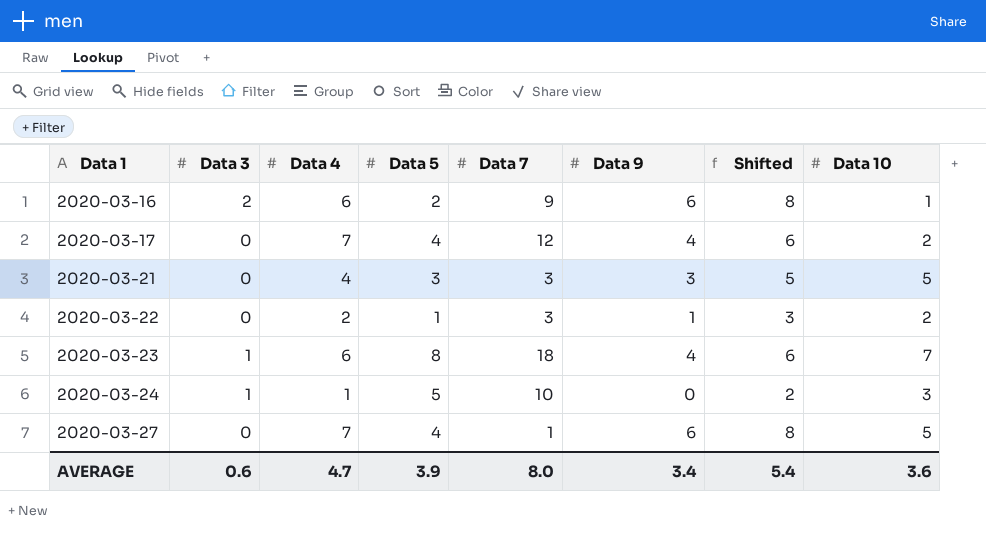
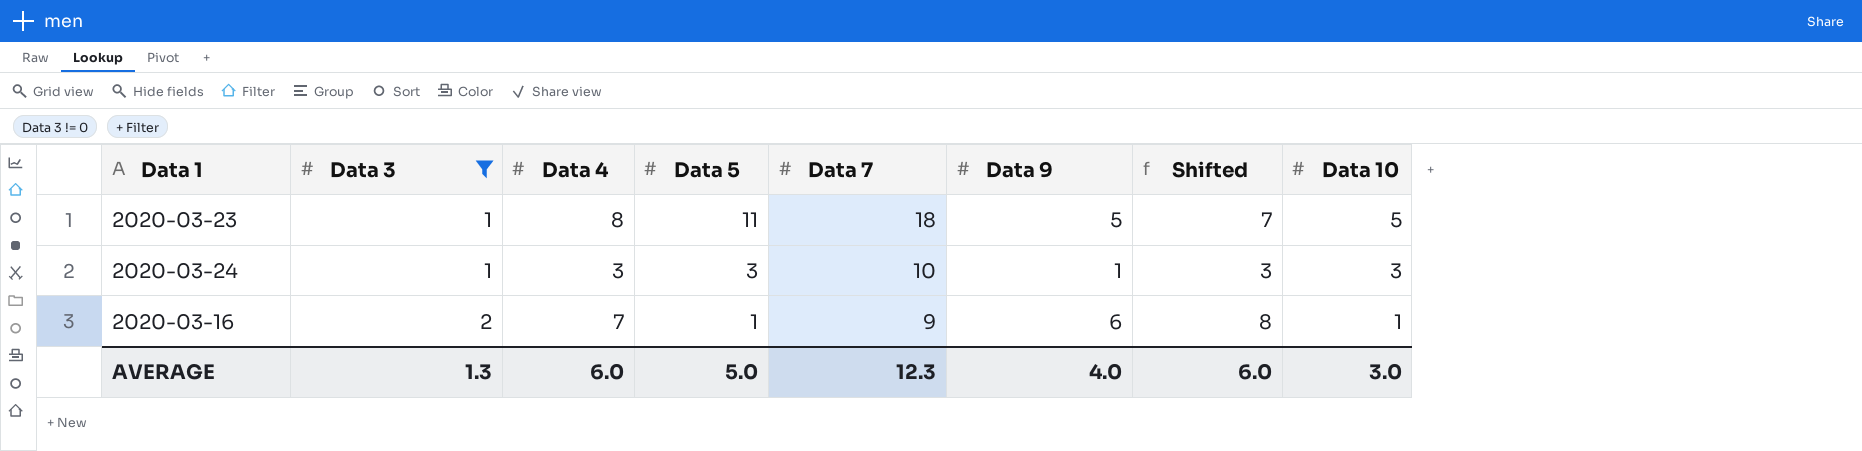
filter: none -> Data 3 != 0
row order: Data 1 ascending -> Data 3 ascending
2020-03-23 | Data 4: 6 -> 8
2020-03-23 | Data 5: 8 -> 11
2020-03-23 | Data 9: 4 -> 5
2020-03-23 | Shifted: 6 -> 7
2020-03-23 | Data 10: 7 -> 5
2020-03-24 | Data 4: 1 -> 3
2020-03-24 | Data 5: 5 -> 3
2020-03-24 | Data 9: 0 -> 1
2020-03-24 | Shifted: 2 -> 3
2020-03-16 | Data 4: 6 -> 7
2020-03-16 | Data 5: 2 -> 1
AVERAGE | Data 3: 0.6 -> 1.3
AVERAGE | Data 4: 4.7 -> 6.0
AVERAGE | Data 5: 3.9 -> 5.0
AVERAGE | Data 7: 8.0 -> 12.3
AVERAGE | Data 9: 3.4 -> 4.0
AVERAGE | Shifted: 5.4 -> 6.0
AVERAGE | Data 10: 3.6 -> 3.0

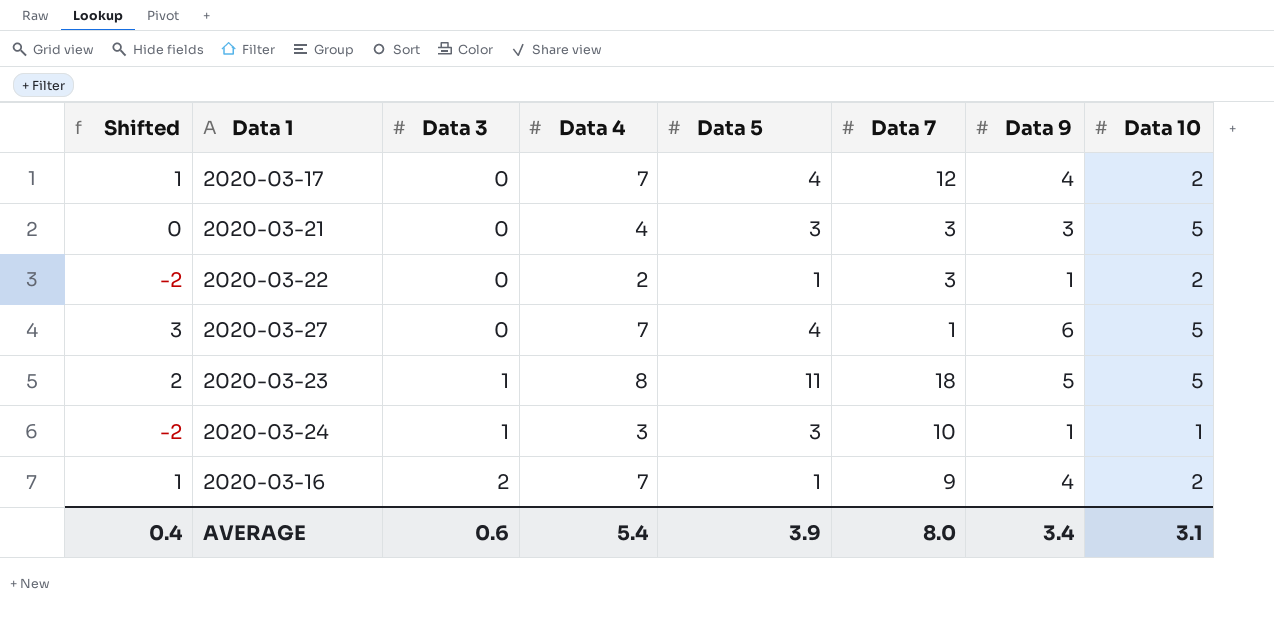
filter: Data 3 != 0 -> none
column Shifted | formula: [Data 9] + 2 -> [Data 9] - 3
column Shifted | position: 7 -> 1
2020-03-24 | Data 10: 3 -> 1
2020-03-16 | Data 9: 6 -> 4
2020-03-16 | Data 10: 1 -> 2
AVERAGE | Shifted: 6.0 -> 0.4
AVERAGE | Data 3: 1.3 -> 0.6
AVERAGE | Data 4: 6.0 -> 5.4
AVERAGE | Data 5: 5.0 -> 3.9
AVERAGE | Data 7: 12.3 -> 8.0
AVERAGE | Data 9: 4.0 -> 3.4
AVERAGE | Data 10: 3.0 -> 3.1

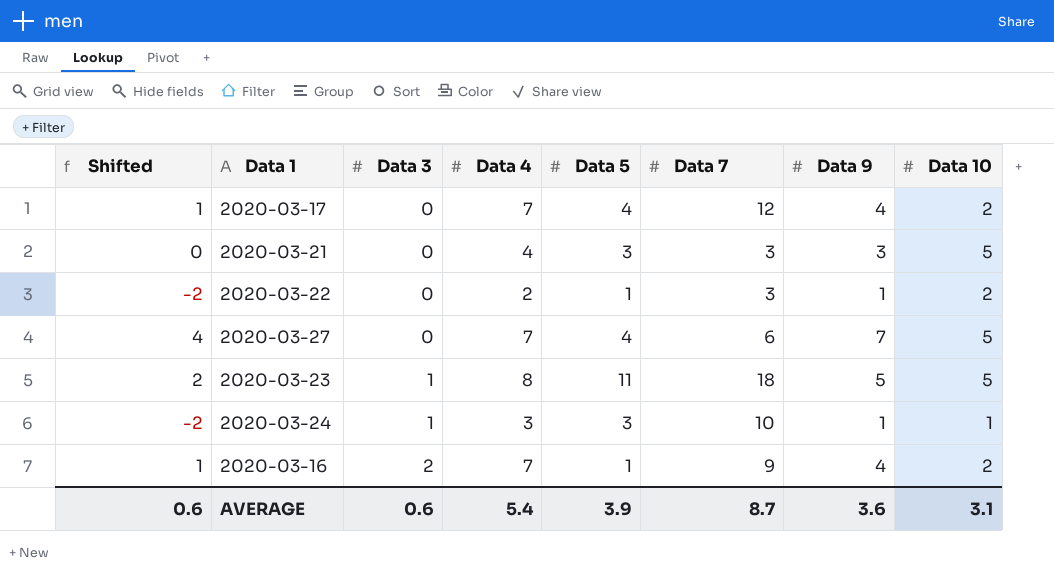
2020-03-27 | Shifted: 3 -> 4
2020-03-27 | Data 7: 1 -> 6
2020-03-27 | Data 9: 6 -> 7
AVERAGE | Shifted: 0.4 -> 0.6
AVERAGE | Data 7: 8.0 -> 8.7
AVERAGE | Data 9: 3.4 -> 3.6

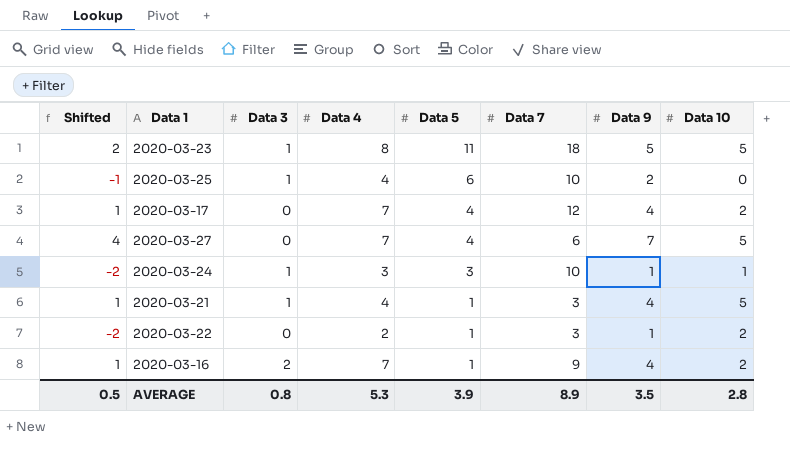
row order: Data 3 ascending -> Data 5 descending
row 2020-03-25: none -> -1 | 1 | 4 | 6 | 10 | 2 | 0
2020-03-21 | Shifted: 0 -> 1
2020-03-21 | Data 3: 0 -> 1
2020-03-21 | Data 5: 3 -> 1
2020-03-21 | Data 9: 3 -> 4
AVERAGE | Shifted: 0.6 -> 0.5
AVERAGE | Data 3: 0.6 -> 0.8
AVERAGE | Data 4: 5.4 -> 5.3
AVERAGE | Data 7: 8.7 -> 8.9
AVERAGE | Data 9: 3.6 -> 3.5
AVERAGE | Data 10: 3.1 -> 2.8

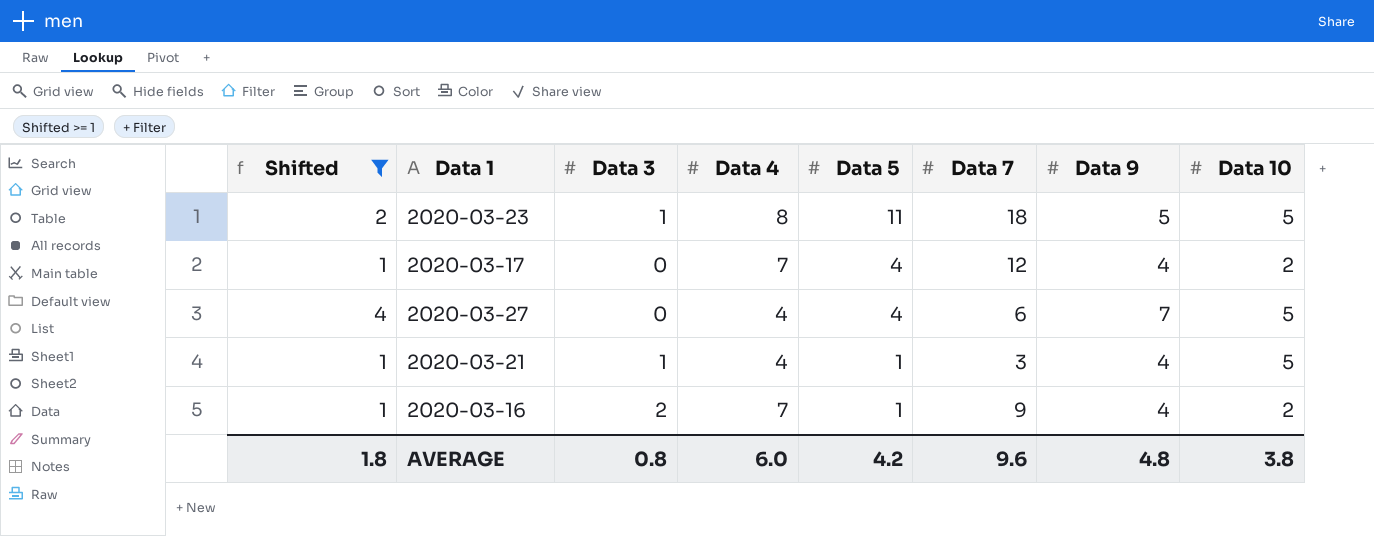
filter: none -> Shifted >= 1
2020-03-27 | Data 4: 7 -> 4
AVERAGE | Shifted: 0.5 -> 1.8
AVERAGE | Data 4: 5.3 -> 6.0
AVERAGE | Data 5: 3.9 -> 4.2
AVERAGE | Data 7: 8.9 -> 9.6
AVERAGE | Data 9: 3.5 -> 4.8
AVERAGE | Data 10: 2.8 -> 3.8

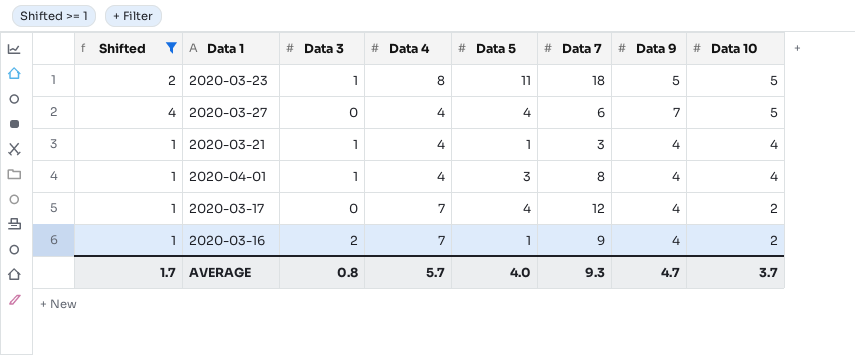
row order: Data 5 descending -> Data 10 descending
2020-03-21 | Data 10: 5 -> 4
row 2020-04-01: none -> 1 | 1 | 4 | 3 | 8 | 4 | 4
AVERAGE | Shifted: 1.8 -> 1.7
AVERAGE | Data 4: 6.0 -> 5.7
AVERAGE | Data 5: 4.2 -> 4.0
AVERAGE | Data 7: 9.6 -> 9.3
AVERAGE | Data 9: 4.8 -> 4.7
AVERAGE | Data 10: 3.8 -> 3.7

